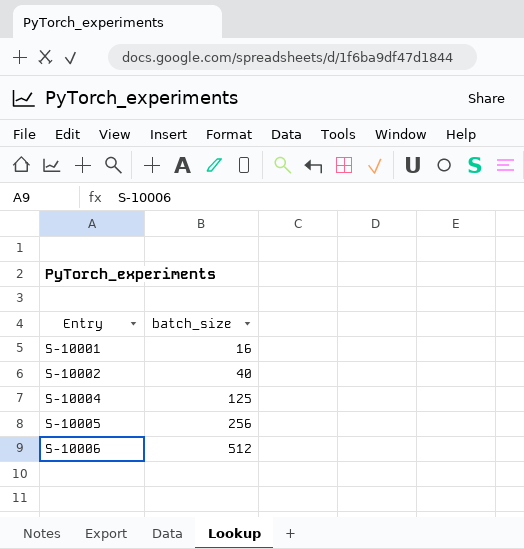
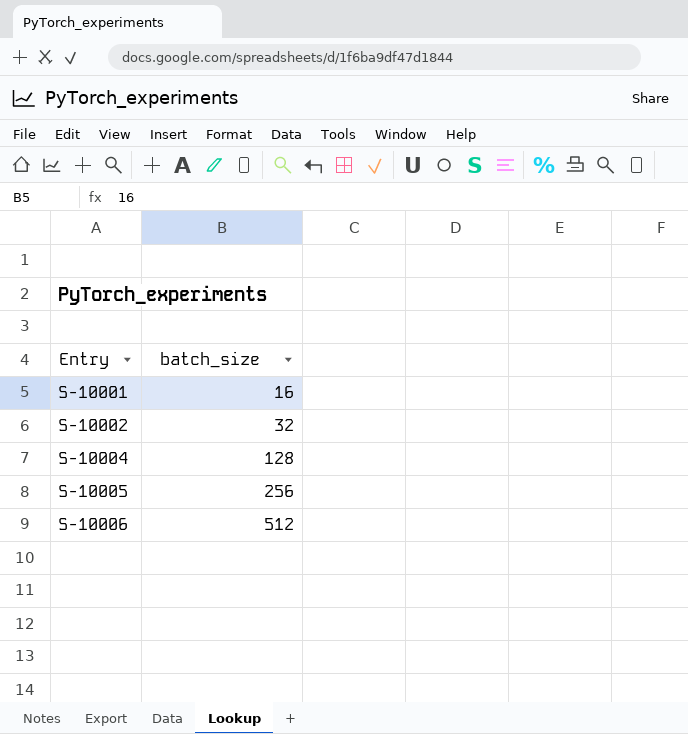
S-10002 | batch_size: 40 -> 32
S-10004 | batch_size: 125 -> 128

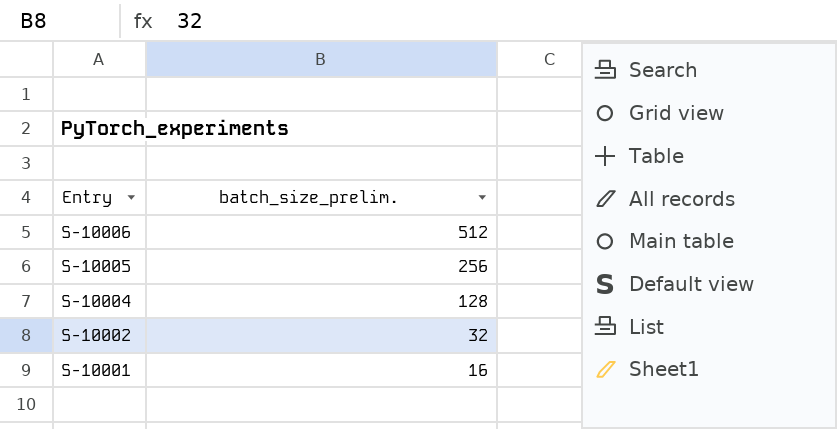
row order: Entry ascending -> Entry descending
column name: batch_size -> batch_size_prelim.

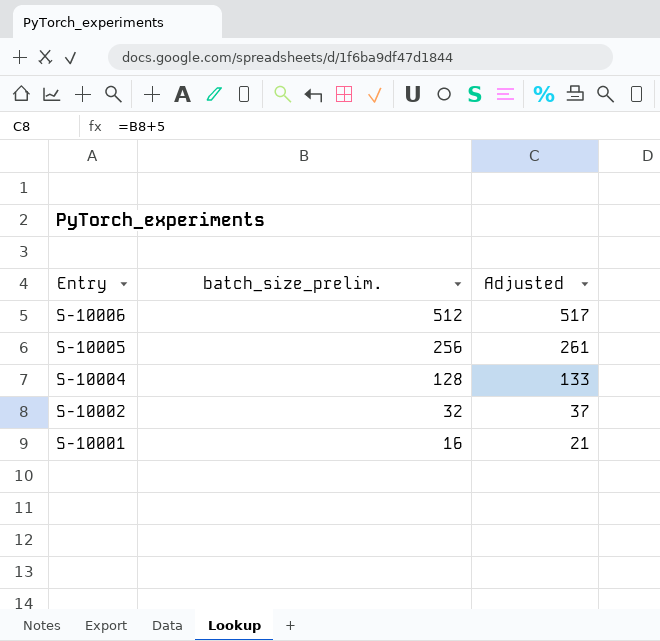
column Adjusted | formula: none -> [batch_size_prelim.] + 5

